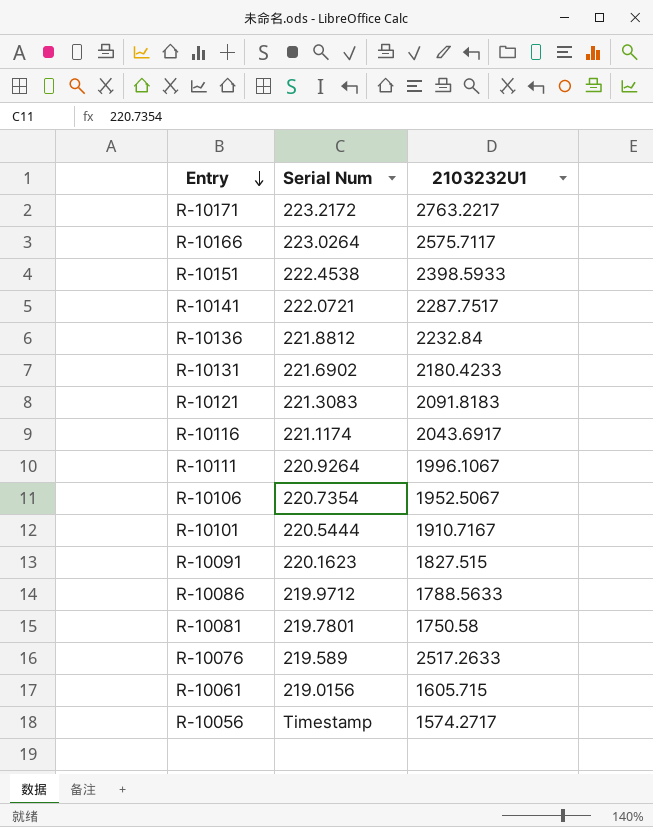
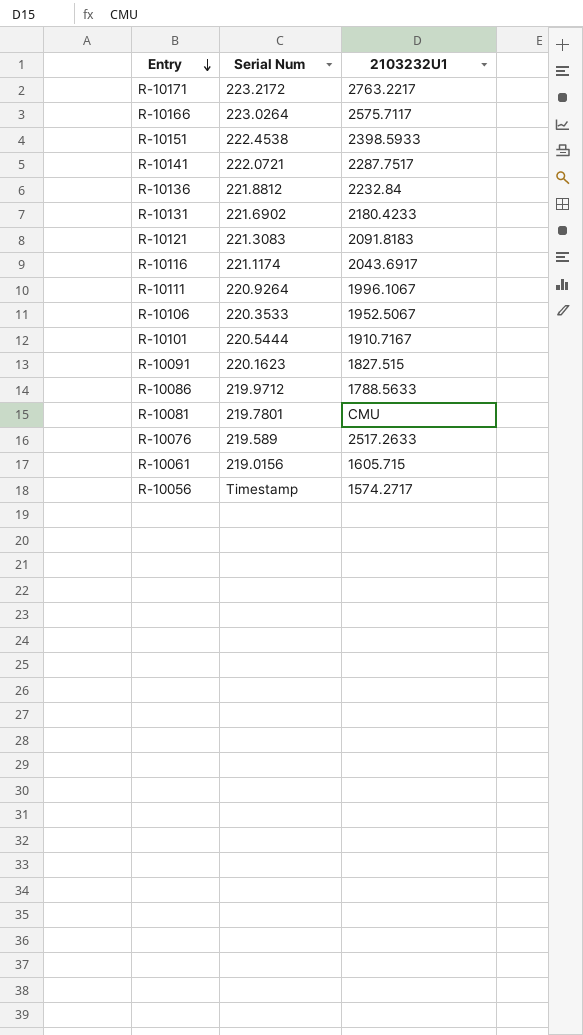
R-10106 | Serial Num: 220.7354 -> 220.3533
R-10081 | 2103232U1: 1750.58 -> CMU

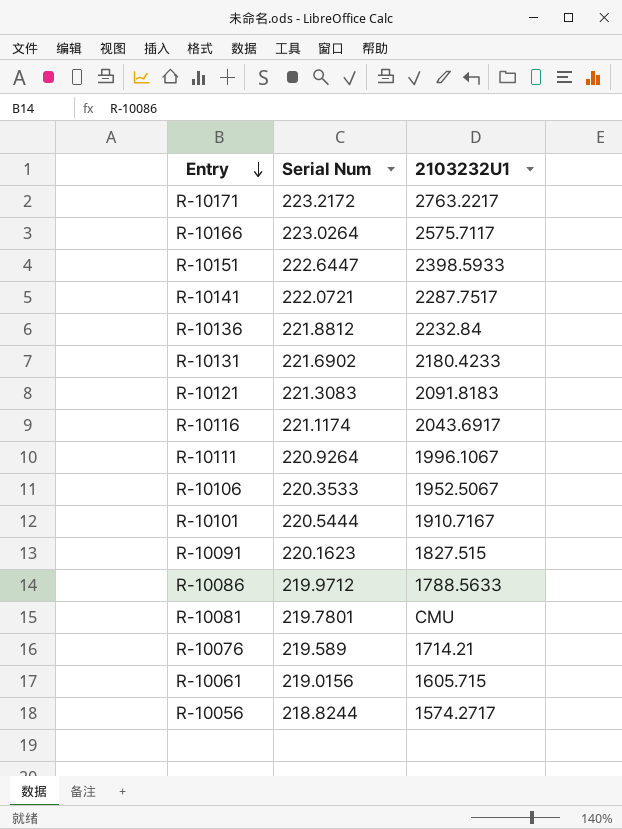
R-10151 | Serial Num: 222.4538 -> 222.6447
R-10076 | 2103232U1: 2517.2633 -> 1714.21
R-10056 | Serial Num: Timestamp -> 218.8244

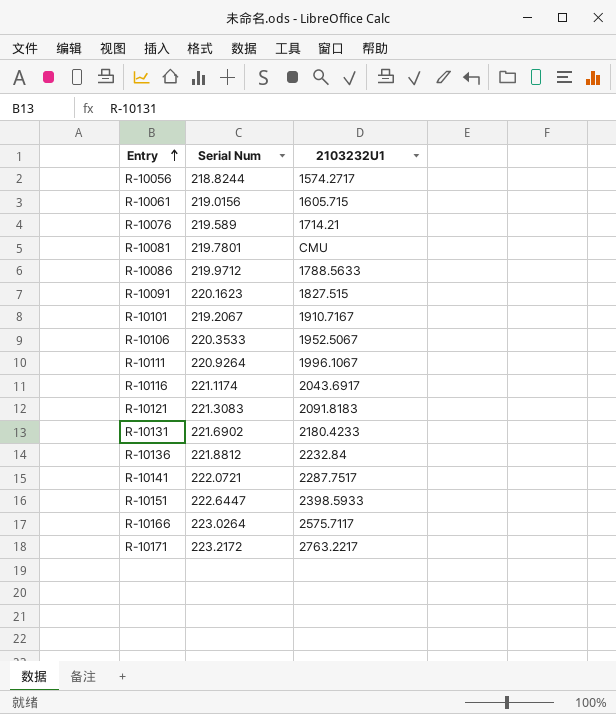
row order: Entry descending -> Entry ascending
R-10101 | Serial Num: 220.5444 -> 219.2067

